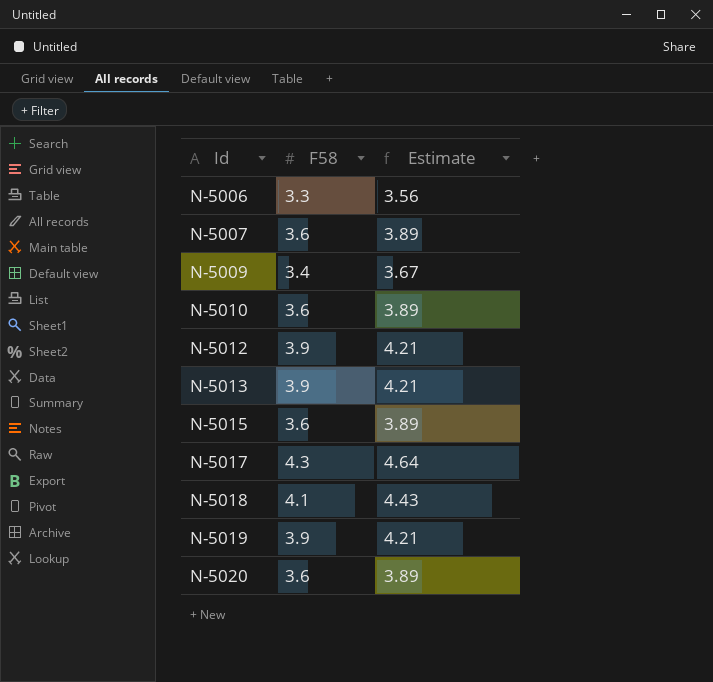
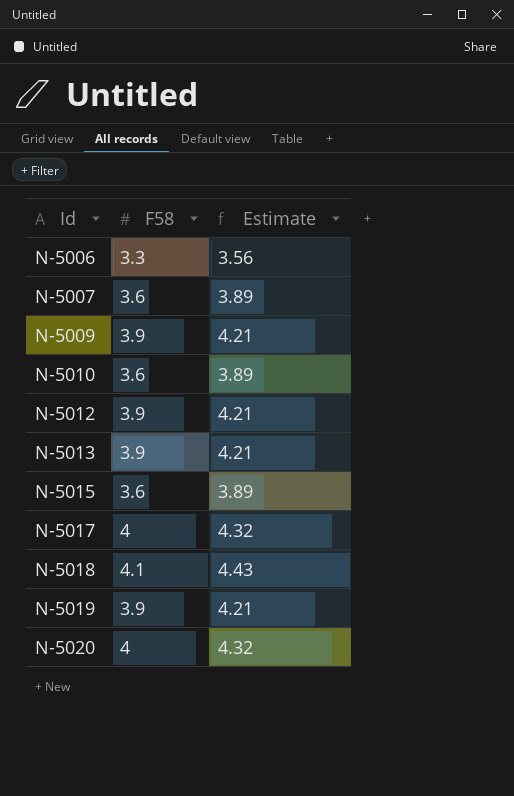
N-5009 | F58: 3.4 -> 3.9
N-5009 | Estimate: 3.67 -> 4.21
N-5017 | F58: 4.3 -> 4
N-5017 | Estimate: 4.64 -> 4.32
N-5020 | F58: 3.6 -> 4
N-5020 | Estimate: 3.89 -> 4.32

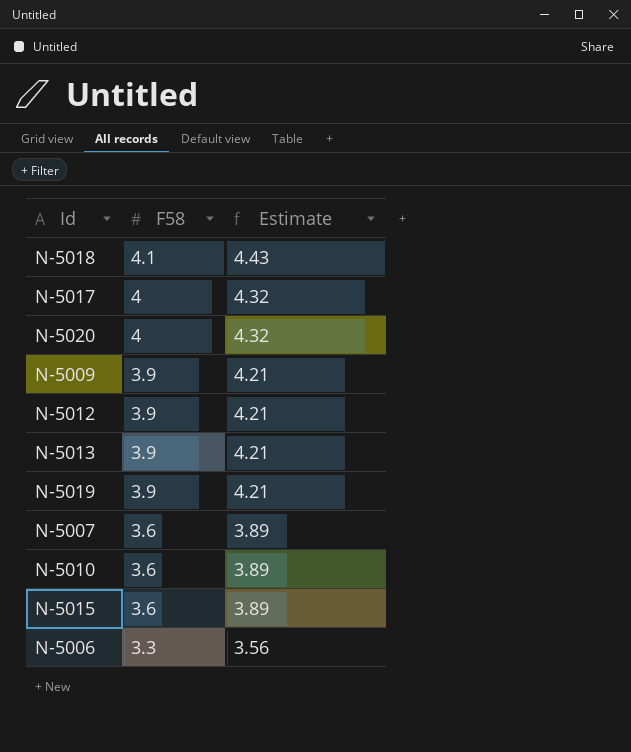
row order: Id ascending -> F58 descending

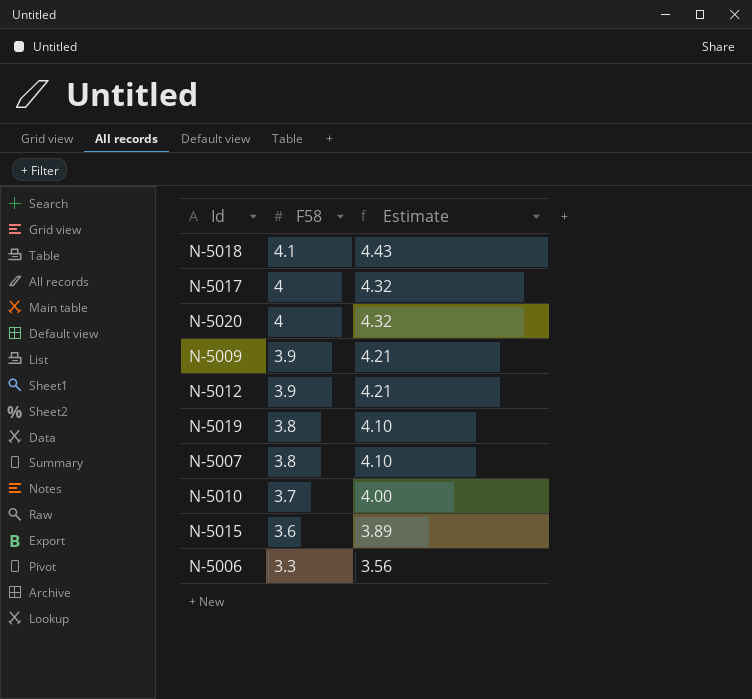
row N-5013: 3.9 | 4.21 -> none
N-5019 | F58: 3.9 -> 3.8
N-5019 | Estimate: 4.21 -> 4.10
N-5007 | F58: 3.6 -> 3.8
N-5007 | Estimate: 3.89 -> 4.10
N-5010 | F58: 3.6 -> 3.7
N-5010 | Estimate: 3.89 -> 4.00

